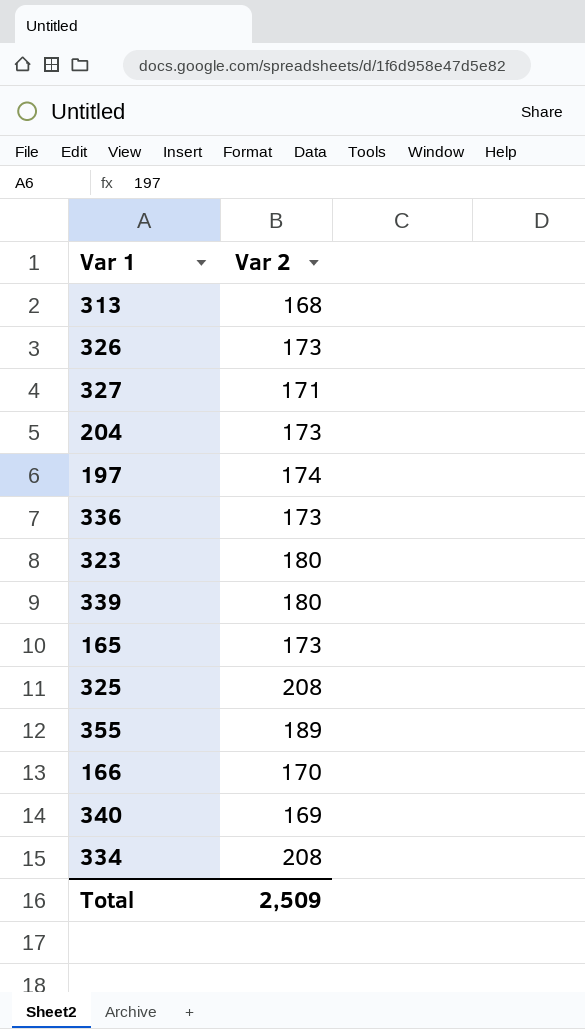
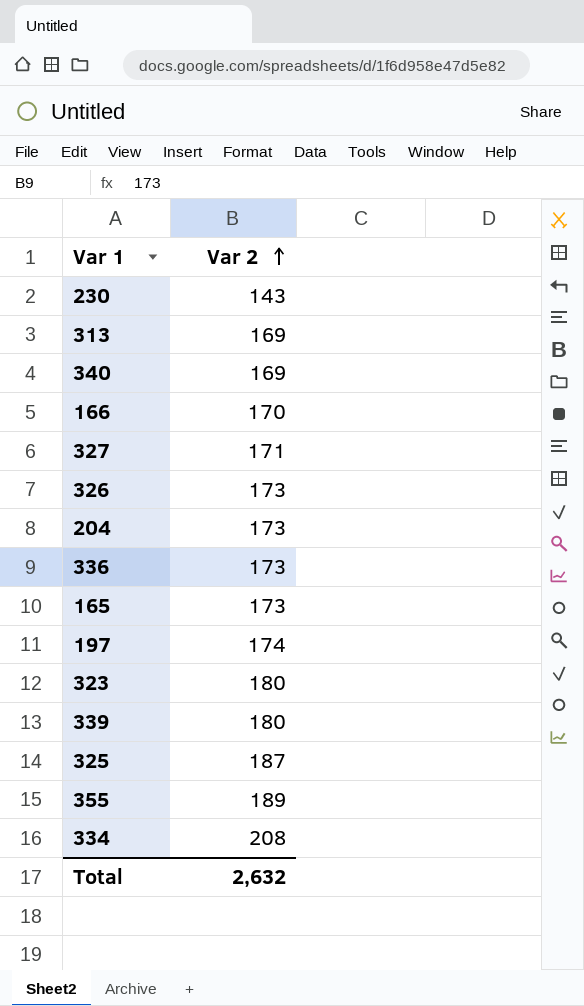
row order: none -> Var 2 ascending
row 230: none -> 143
313 | Var 2: 168 -> 169
325 | Var 2: 208 -> 187
Total | Var 2: 2,509 -> 2,632

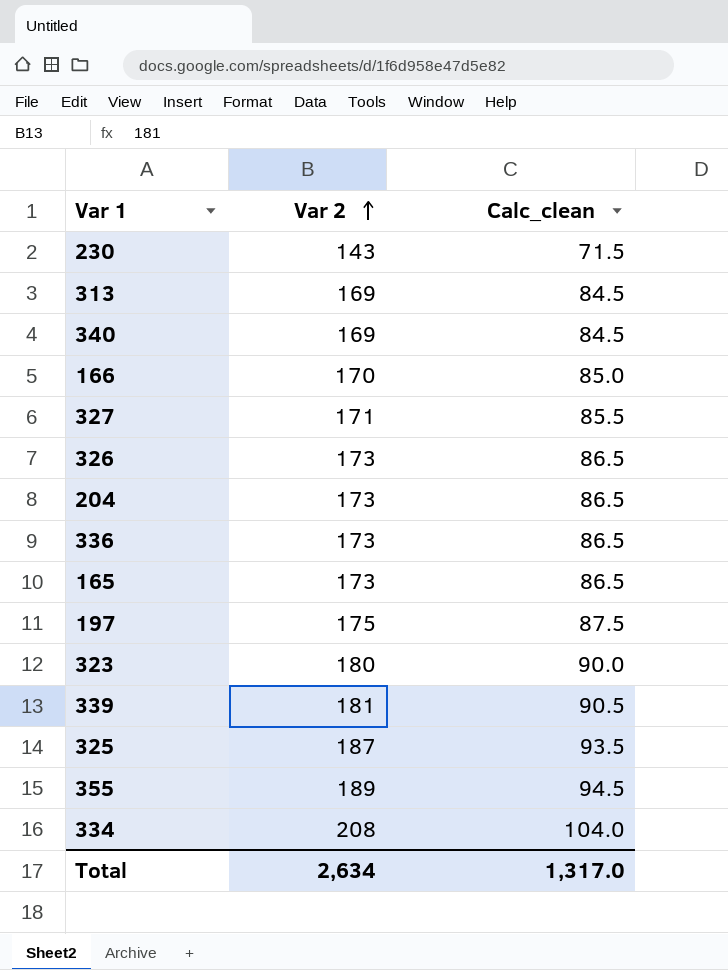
column Calc_clean | formula: none -> [Var 2] * 0.5
197 | Var 2: 174 -> 175
339 | Var 2: 180 -> 181
Total | Var 2: 2,632 -> 2,634

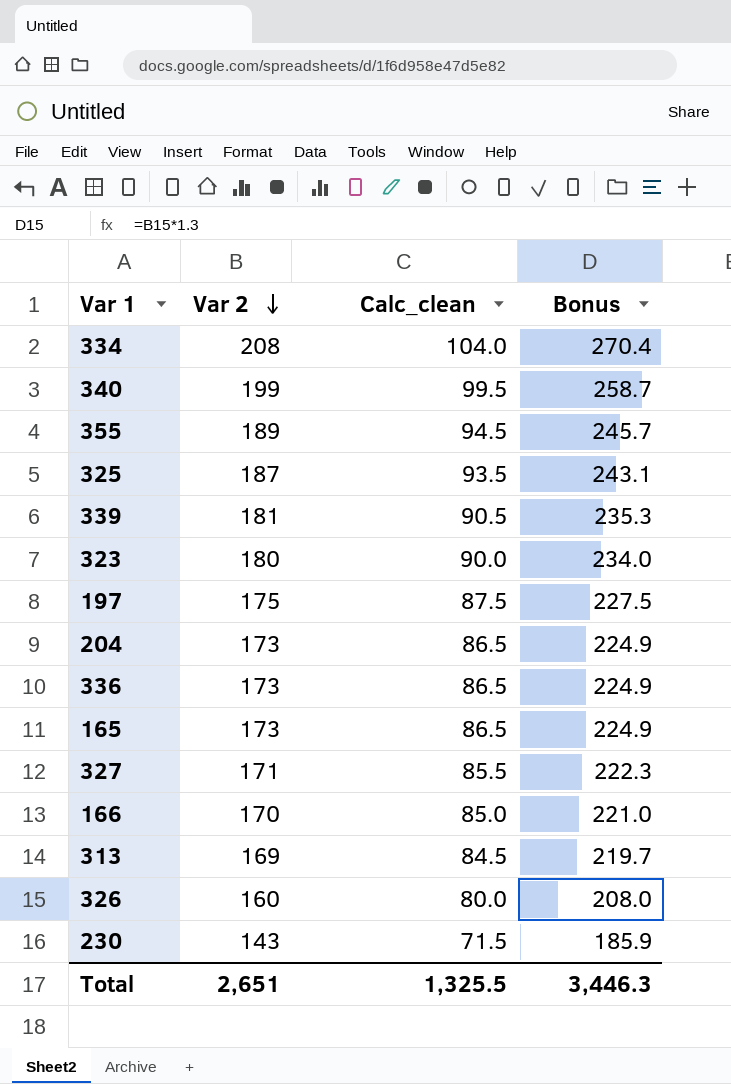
row order: Var 2 ascending -> Var 2 descending
column Bonus | formula: none -> [Var 2] * 1.3
340 | Var 2: 169 -> 199
340 | Calc_clean: 84.5 -> 99.5
326 | Var 2: 173 -> 160
326 | Calc_clean: 86.5 -> 80.0
Total | Var 2: 2,634 -> 2,651
Total | Calc_clean: 1,317.0 -> 1,325.5

